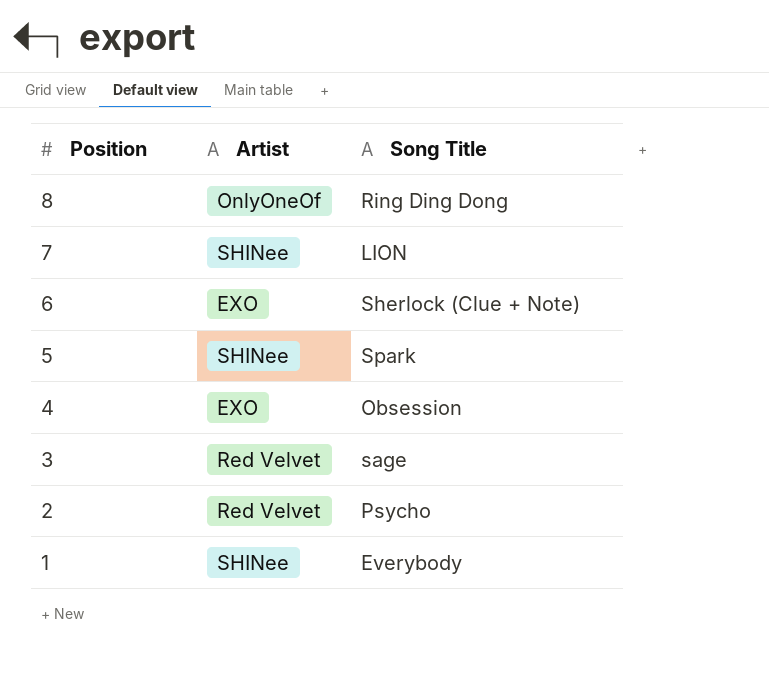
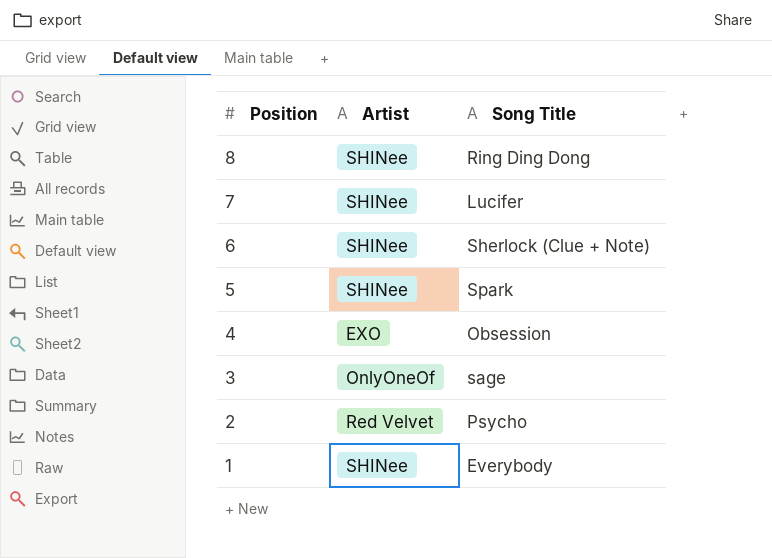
8 | Artist: OnlyOneOf -> SHINee
7 | Song Title: LION -> Lucifer
6 | Artist: EXO -> SHINee
3 | Artist: Red Velvet -> OnlyOneOf

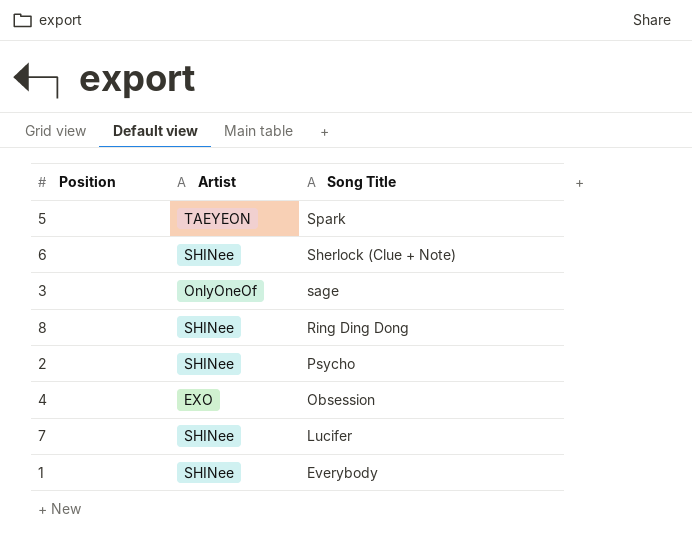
row order: Position descending -> Song Title descending
5 | Artist: SHINee -> TAEYEON
2 | Artist: Red Velvet -> SHINee

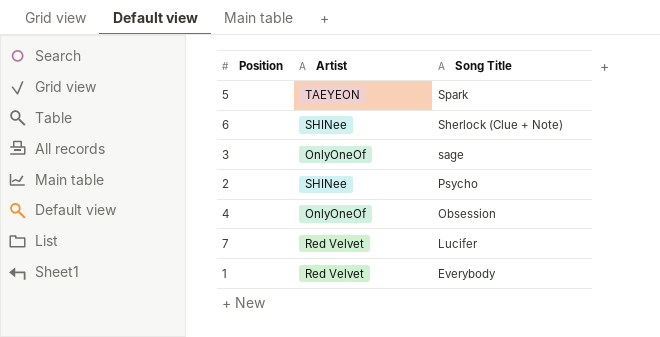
row 8: SHINee | Ring Ding Dong -> none
4 | Artist: EXO -> OnlyOneOf
7 | Artist: SHINee -> Red Velvet
1 | Artist: SHINee -> Red Velvet

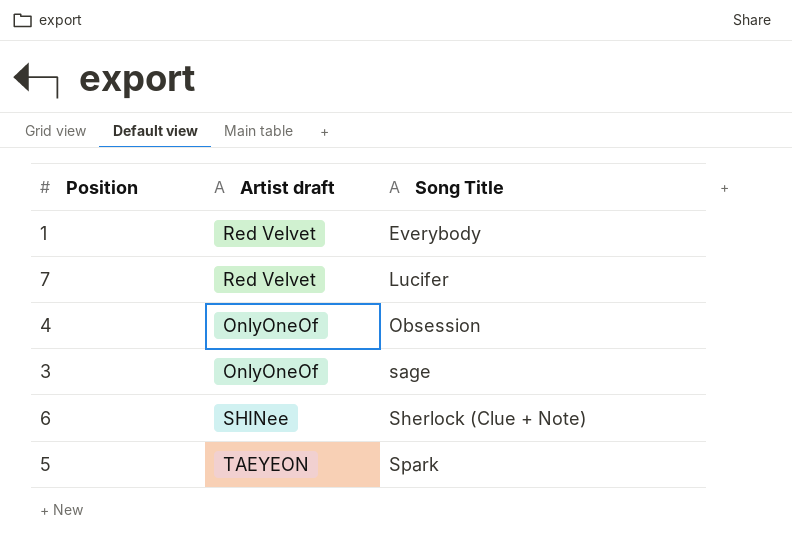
row order: Song Title descending -> Song Title ascending
column name: Artist -> Artist draft
row 2: SHINee | Psycho -> none

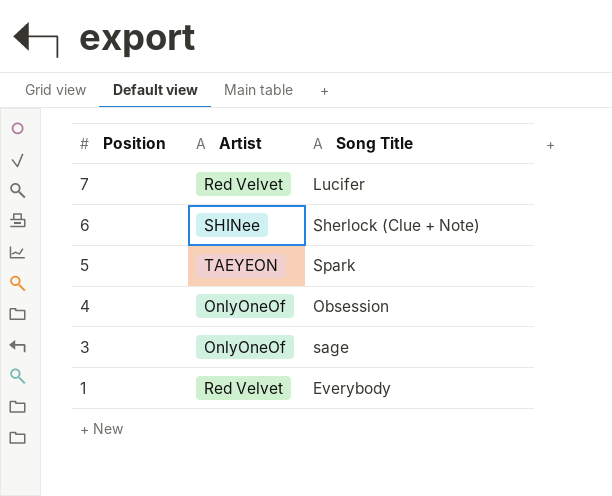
row order: Song Title ascending -> Position descending
column name: Artist draft -> Artist

